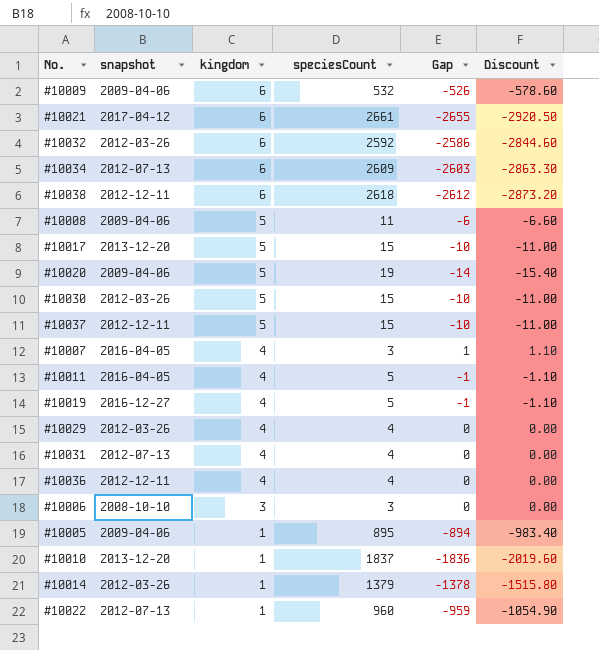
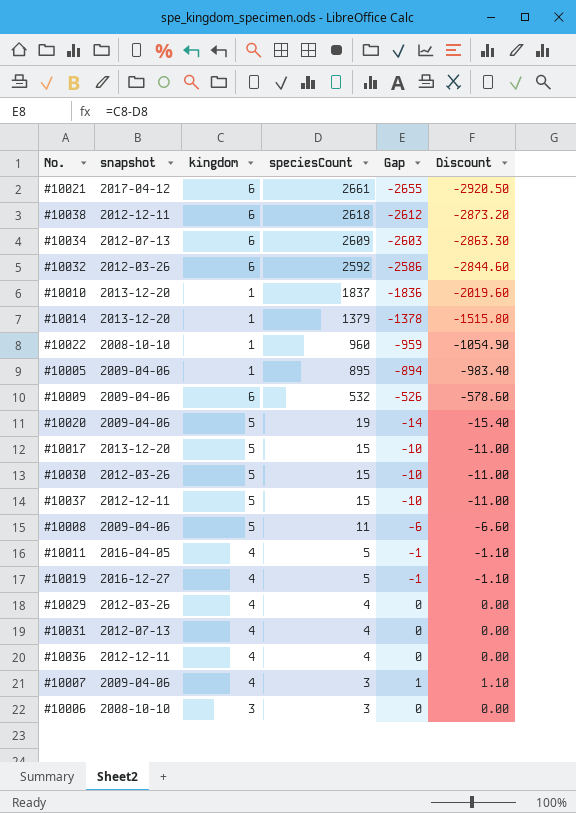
row order: kingdom descending -> speciesCount descending
#10014 | snapshot: 2012-03-26 -> 2013-12-20
#10022 | snapshot: 2012-07-13 -> 2008-10-10
#10007 | snapshot: 2016-04-05 -> 2009-04-06

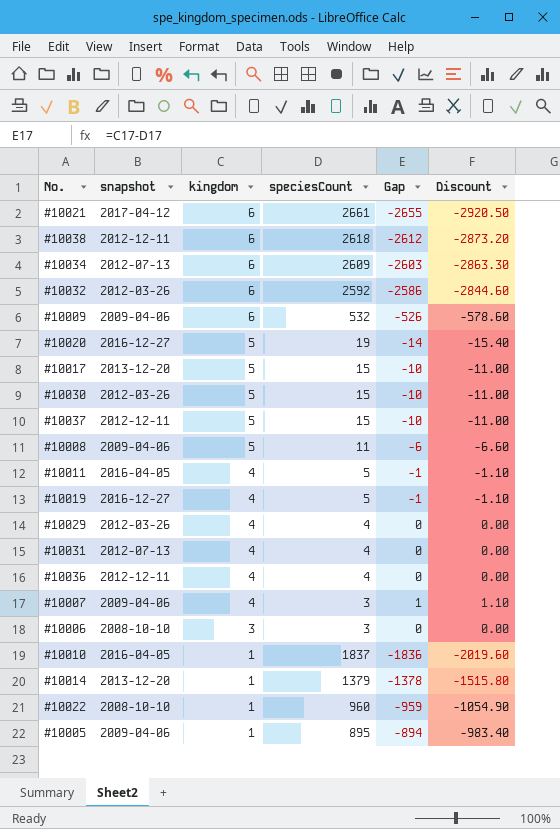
row order: speciesCount descending -> kingdom descending
#10020 | snapshot: 2009-04-06 -> 2016-12-27
#10010 | snapshot: 2013-12-20 -> 2016-04-05

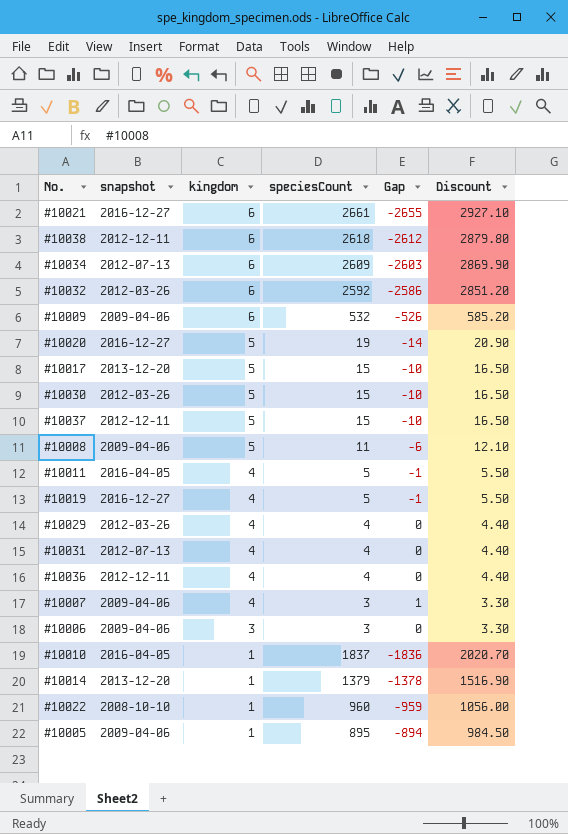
column Discount | formula: [Gap] * 1.1 -> [speciesCount] * 1.1
#10021 | snapshot: 2017-04-12 -> 2016-12-27
#10006 | snapshot: 2008-10-10 -> 2009-04-06

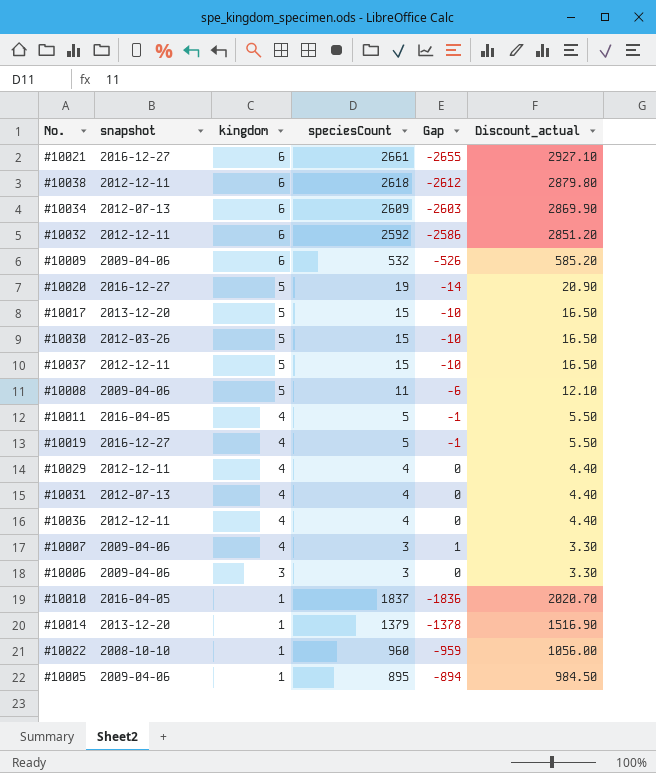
column name: Discount -> Discount_actual
#10032 | snapshot: 2012-03-26 -> 2012-12-11
#10029 | snapshot: 2012-03-26 -> 2012-12-11

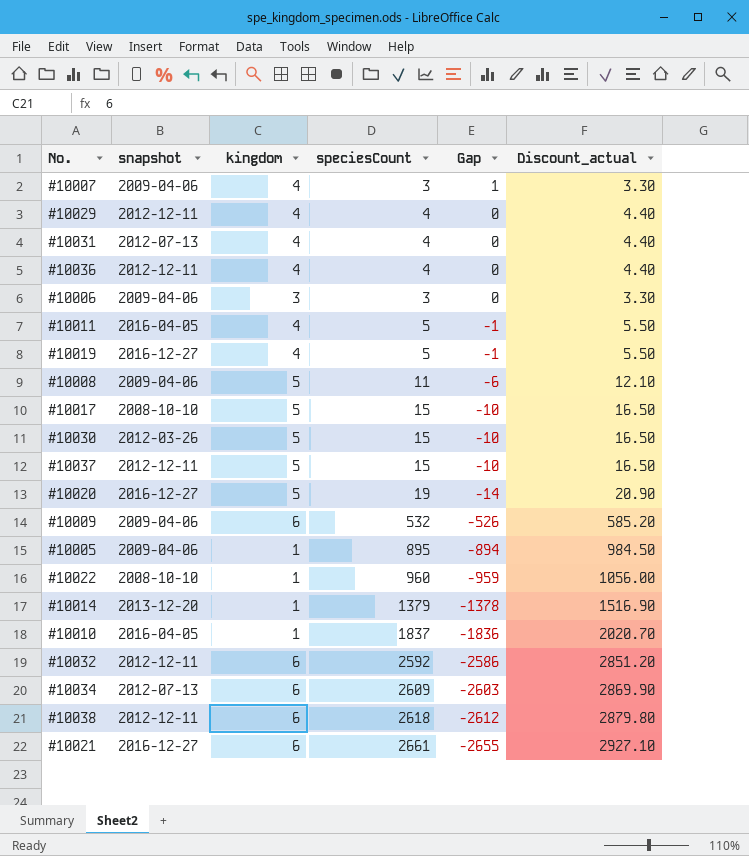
row order: kingdom descending -> Gap descending
#10017 | snapshot: 2013-12-20 -> 2008-10-10

